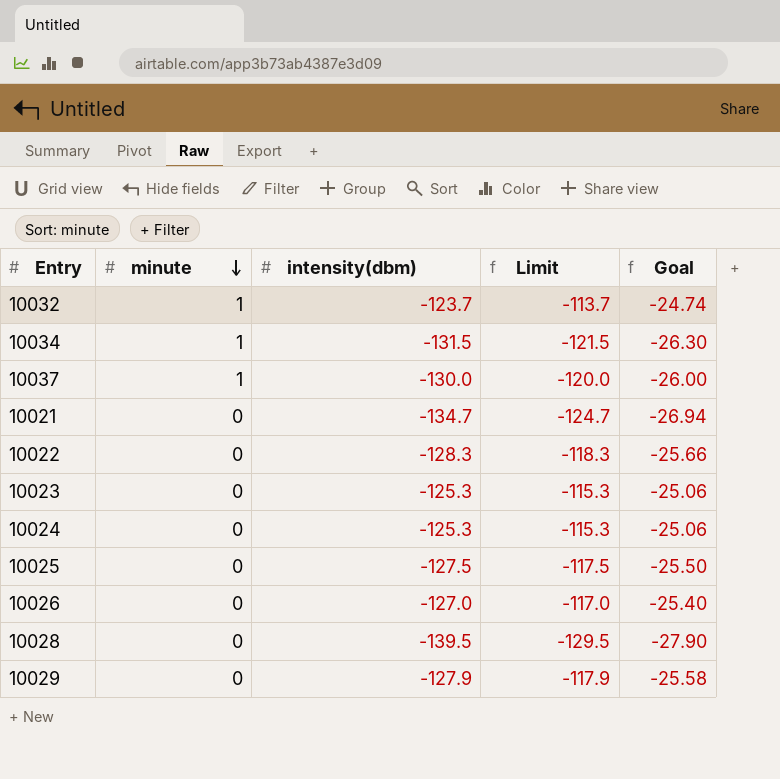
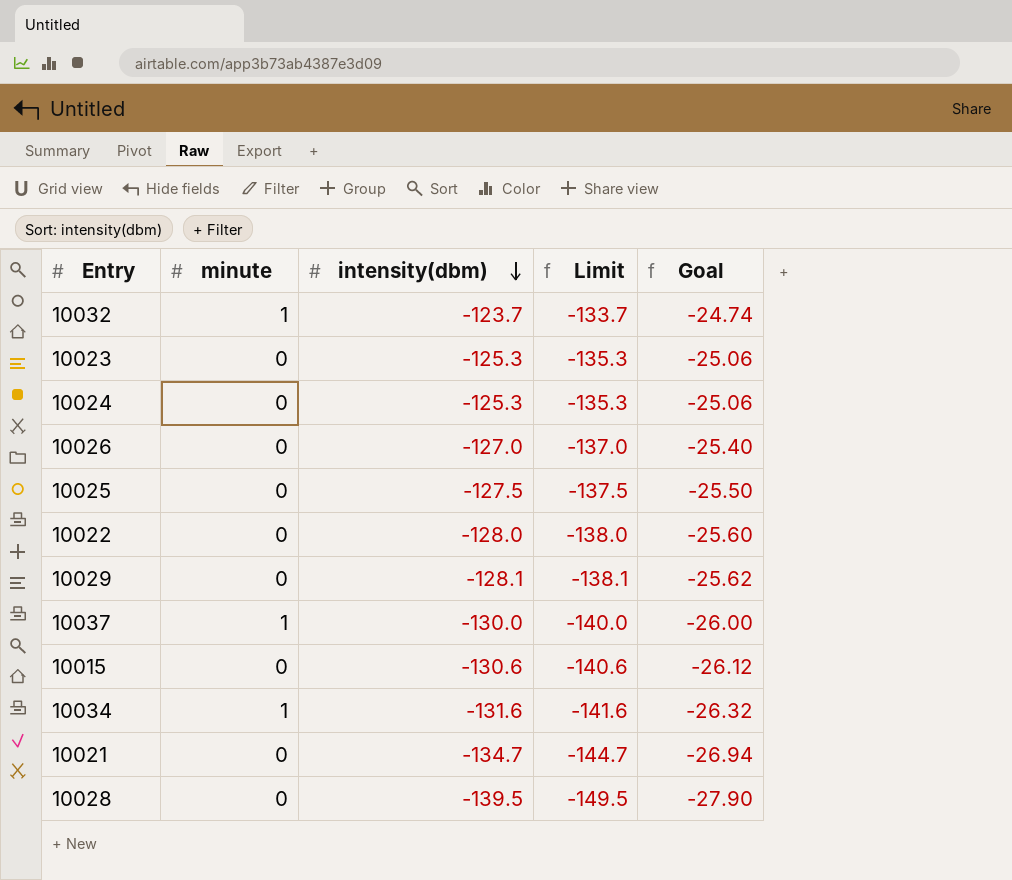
row order: minute descending -> intensity(dbm) descending
column Limit | formula: [intensity(dbm)] + 10 -> [intensity(dbm)] - 10
10022 | intensity(dbm): -128.3 -> -128.0
10022 | Goal: -25.66 -> -25.60
10029 | intensity(dbm): -127.9 -> -128.1
10029 | Goal: -25.58 -> -25.62
row 10015: none -> 0 | -130.6 | -140.6 | -26.12
10034 | intensity(dbm): -131.5 -> -131.6
10034 | Goal: -26.30 -> -26.32

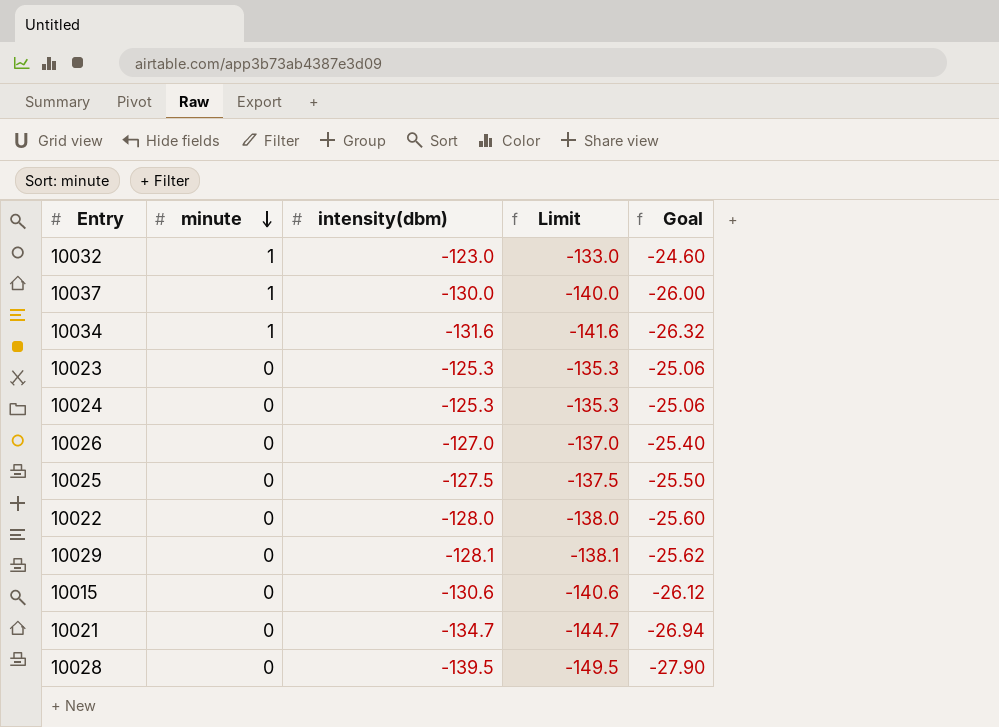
row order: intensity(dbm) descending -> minute descending
10032 | intensity(dbm): -123.7 -> -123.0
10032 | Limit: -133.7 -> -133.0
10032 | Goal: -24.74 -> -24.60

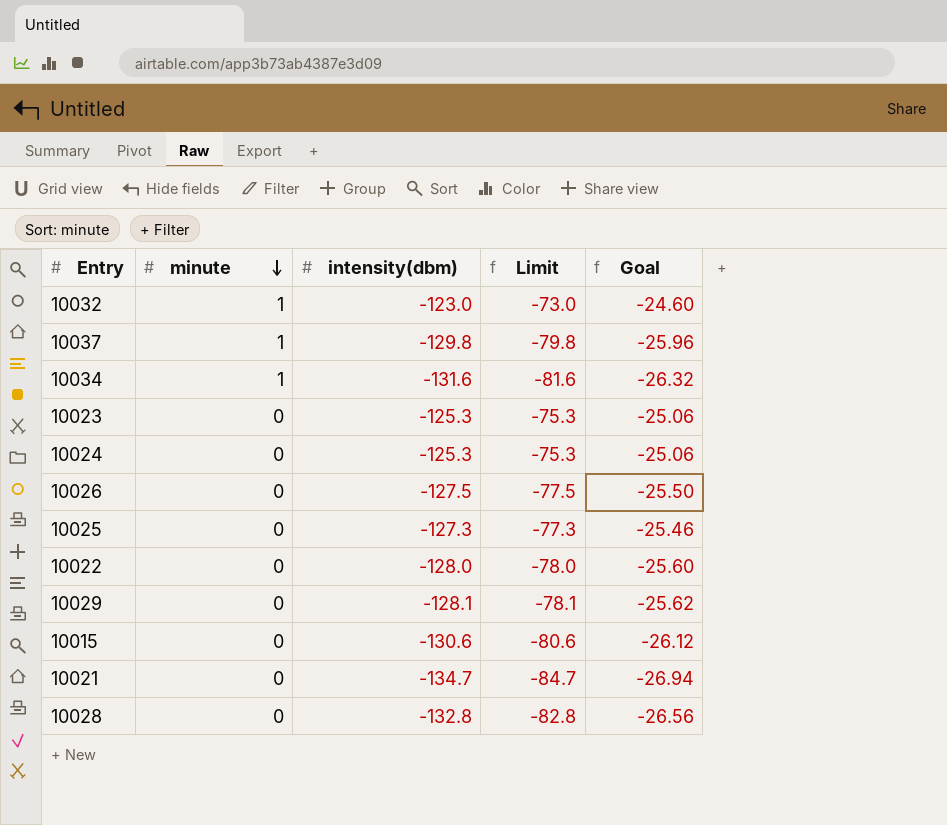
column Limit | formula: [intensity(dbm)] - 10 -> [intensity(dbm)] + 50
10037 | intensity(dbm): -130.0 -> -129.8
10037 | Goal: -26.00 -> -25.96
10026 | intensity(dbm): -127.0 -> -127.5
10026 | Goal: -25.40 -> -25.50
10025 | intensity(dbm): -127.5 -> -127.3
10025 | Goal: -25.50 -> -25.46
10028 | intensity(dbm): -139.5 -> -132.8
10028 | Goal: -27.90 -> -26.56

